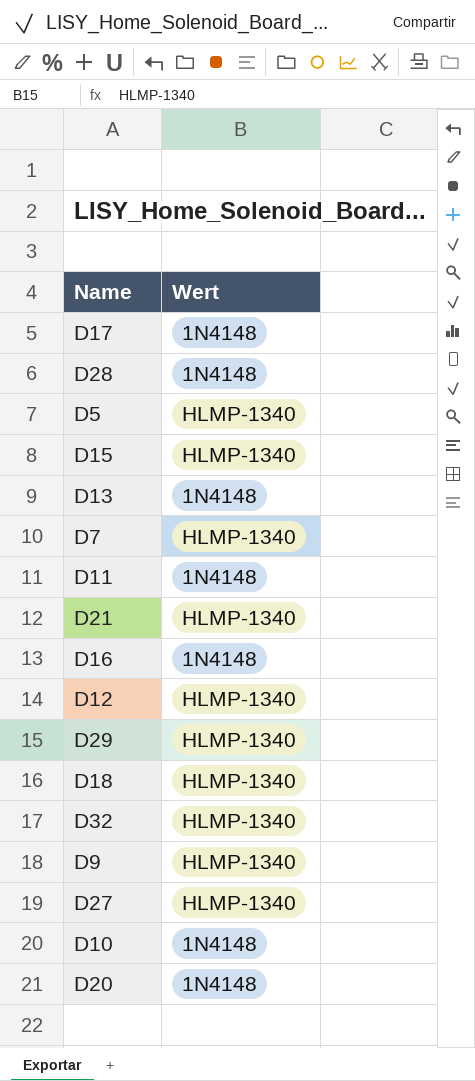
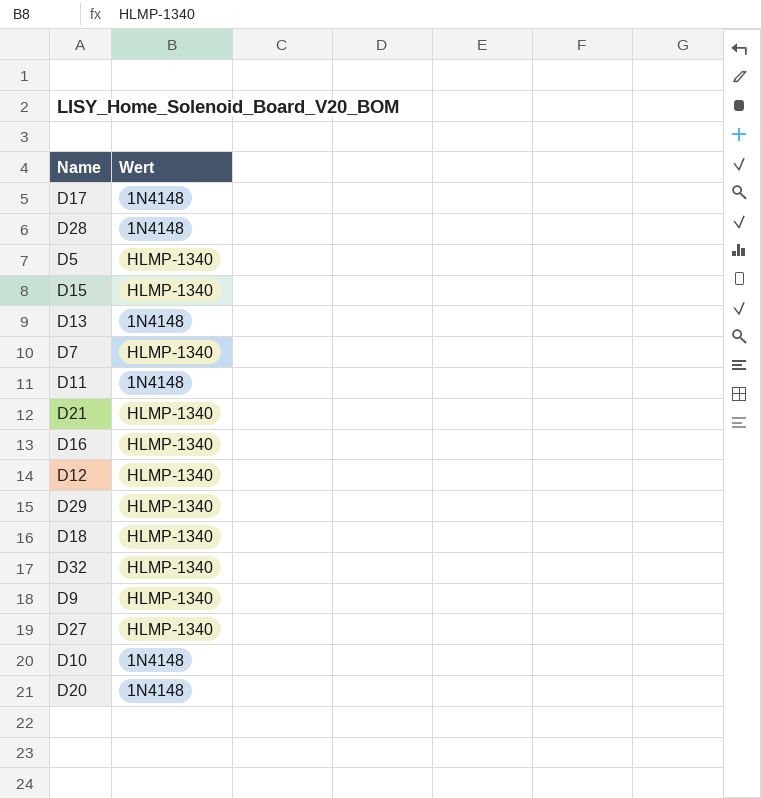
D16 | Wert: 1N4148 -> HLMP-1340

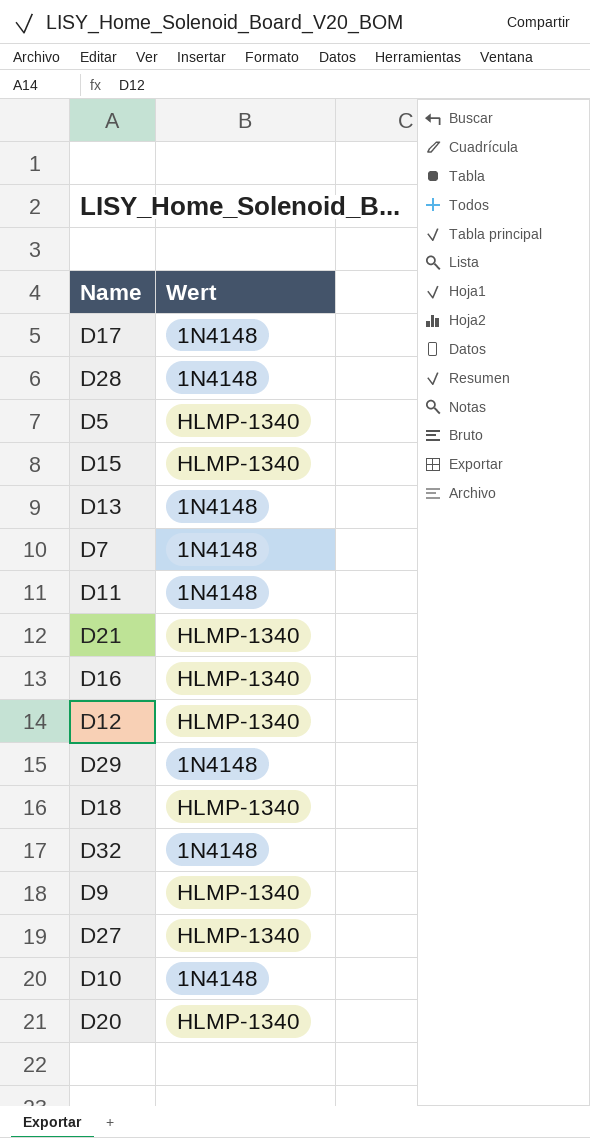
D7 | Wert: HLMP-1340 -> 1N4148
D29 | Wert: HLMP-1340 -> 1N4148
D32 | Wert: HLMP-1340 -> 1N4148
D20 | Wert: 1N4148 -> HLMP-1340

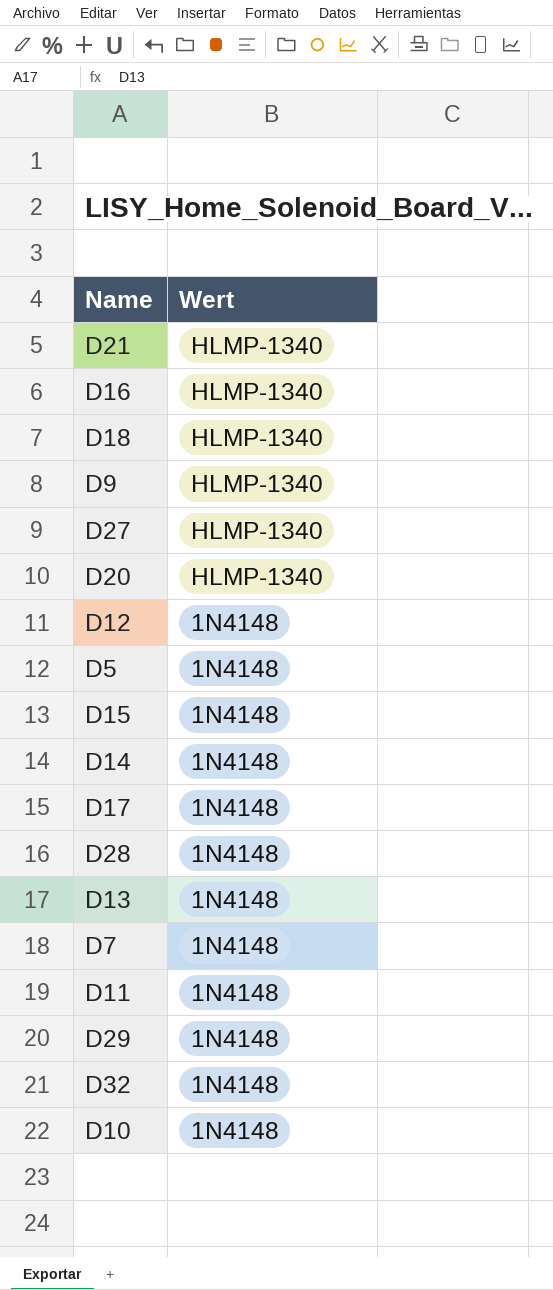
row order: none -> Wert descending
D12 | Wert: HLMP-1340 -> 1N4148
D5 | Wert: HLMP-1340 -> 1N4148
D15 | Wert: HLMP-1340 -> 1N4148
row D14: none -> 1N4148

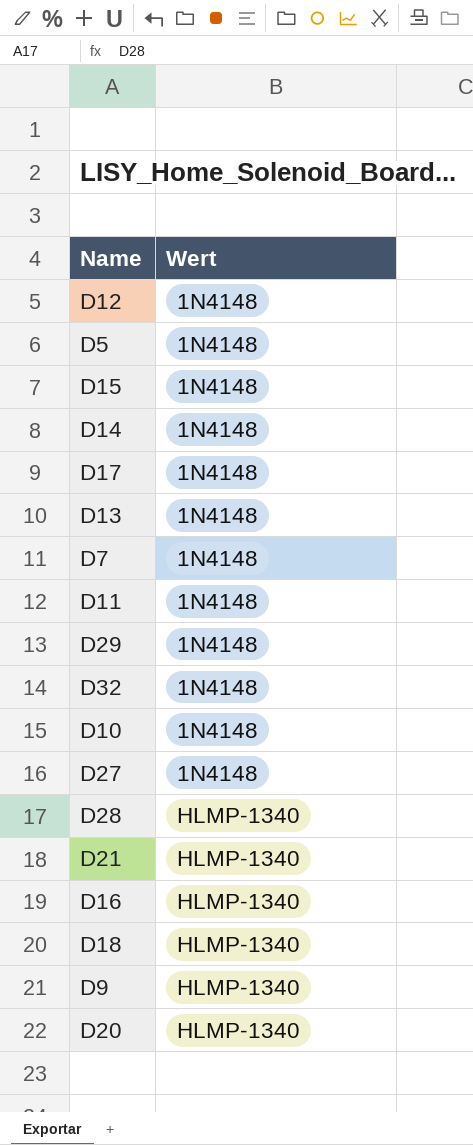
row order: Wert descending -> Wert ascending
D27 | Wert: HLMP-1340 -> 1N4148
D28 | Wert: 1N4148 -> HLMP-1340

